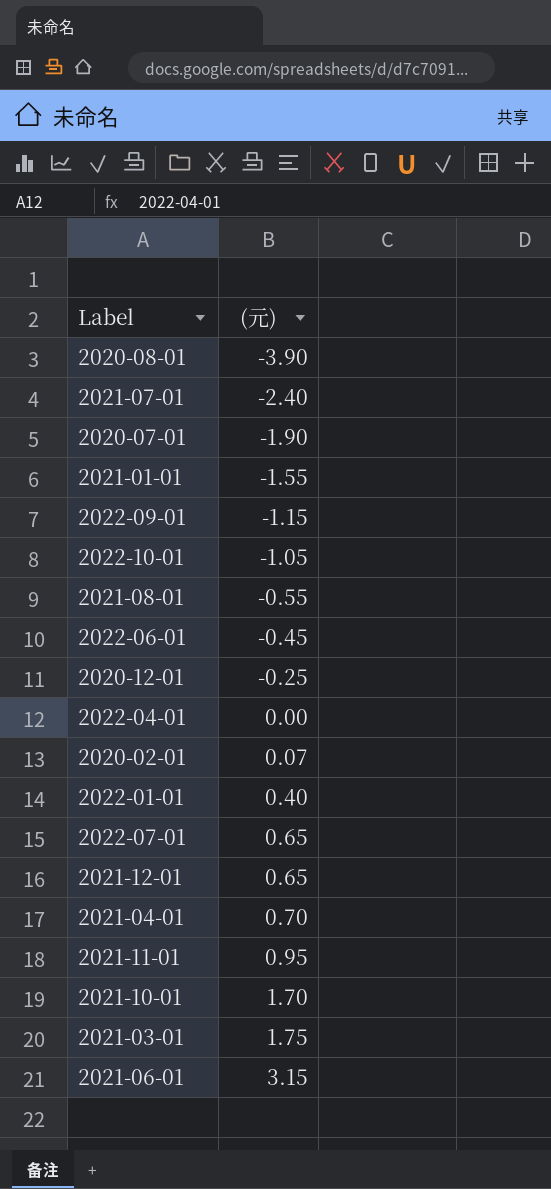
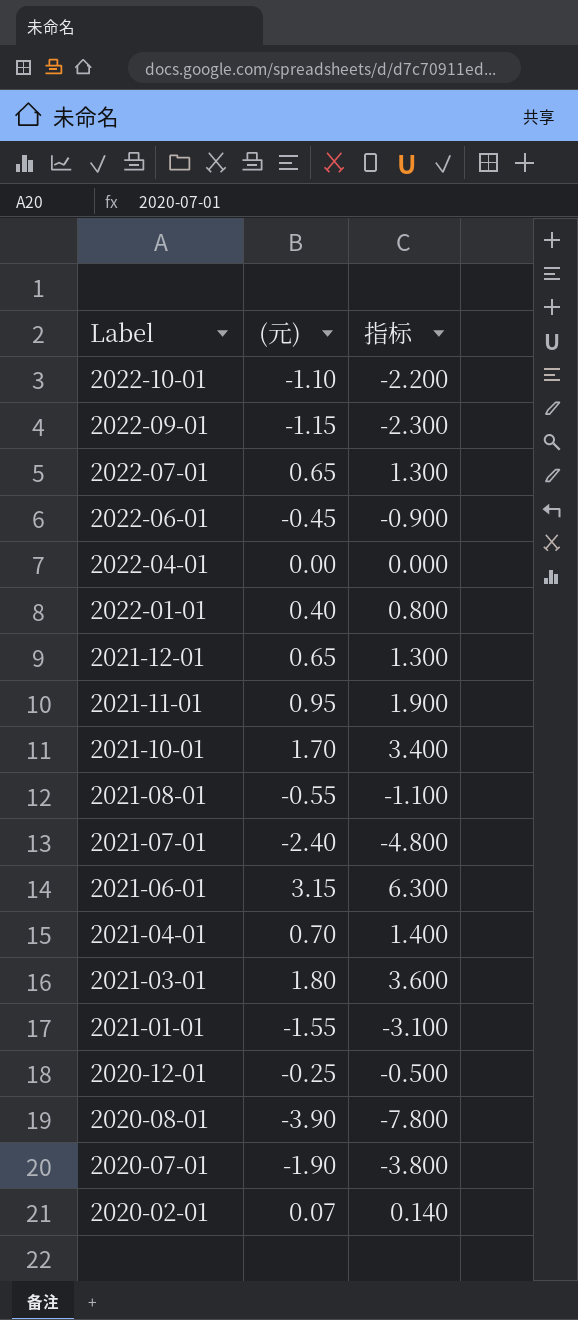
row order: (元) ascending -> Label descending
column 指标 | formula: none -> [(元)] * 2
2022-10-01 | (元): -1.05 -> -1.10
2021-03-01 | (元): 1.75 -> 1.80

